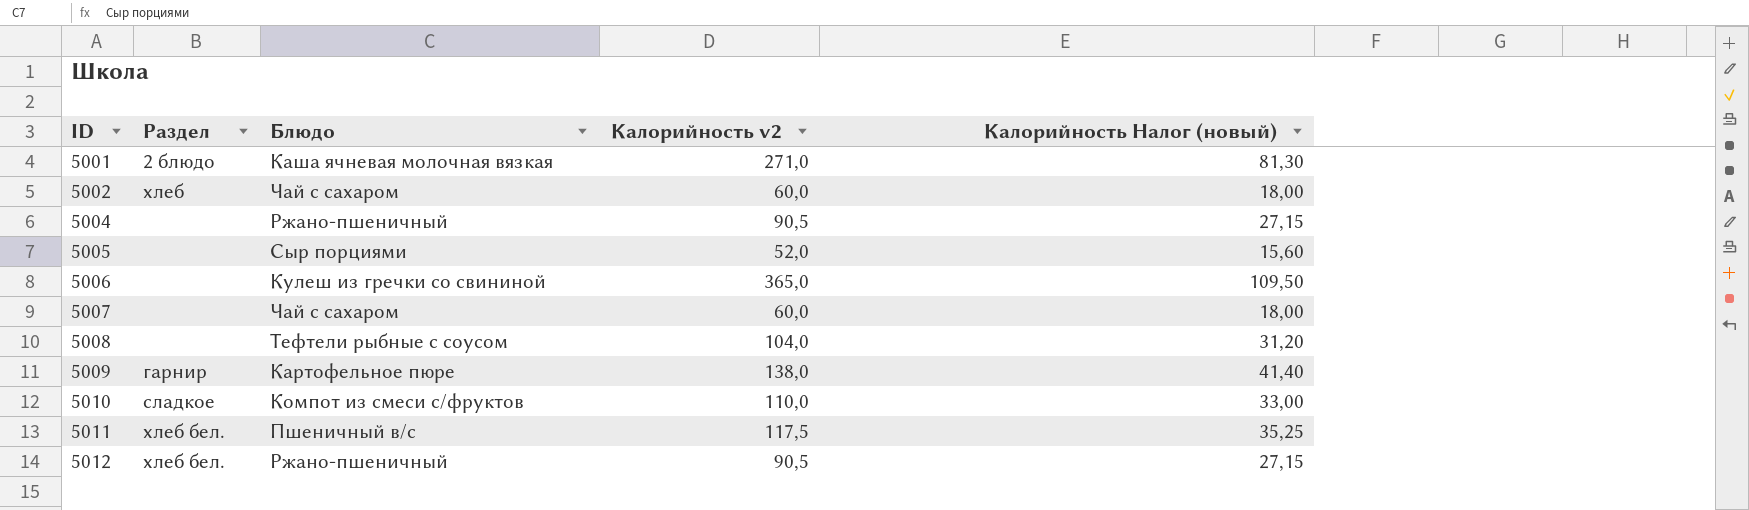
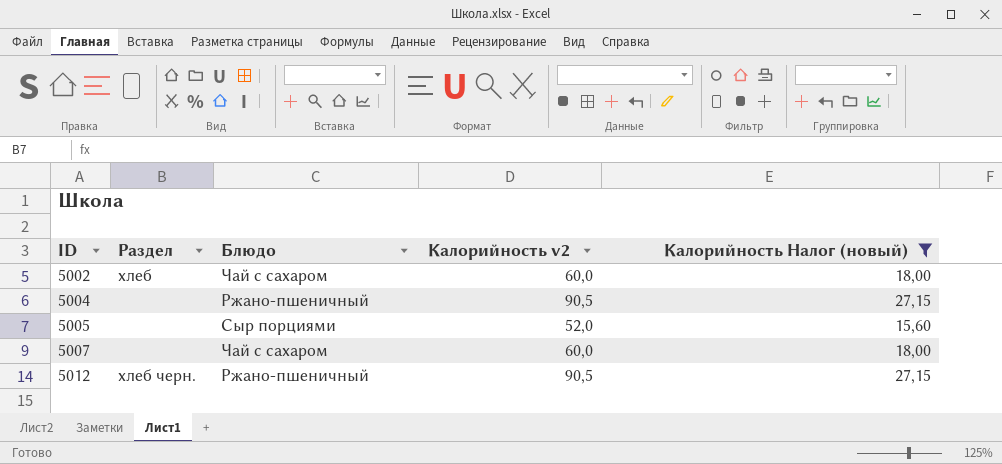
filter: none -> Калорийность Налог (новый) <= 27,15
5012 | Раздел: хлеб бел. -> хлеб черн.

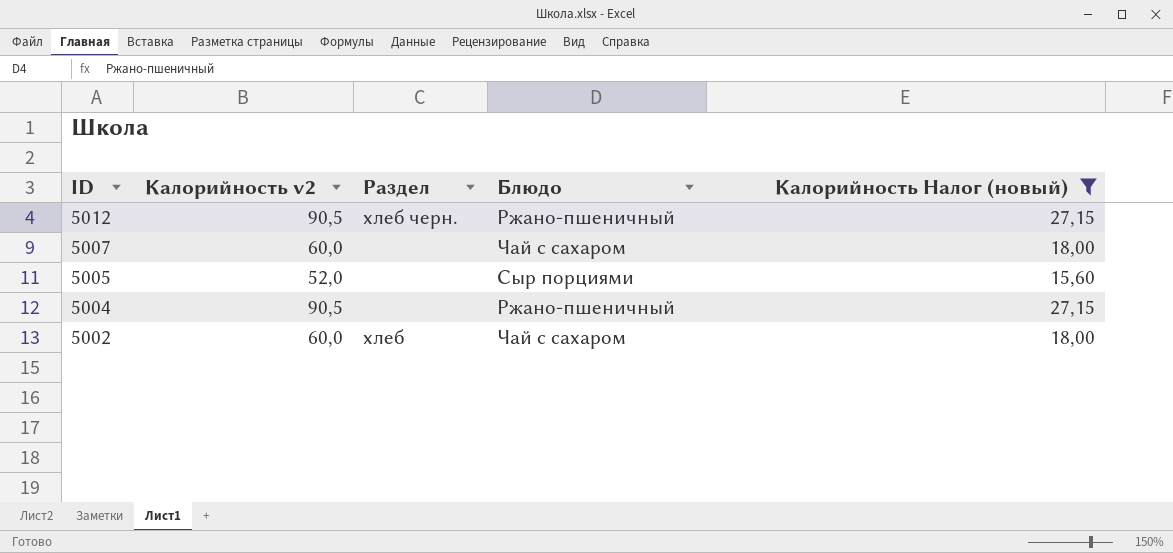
row order: ID ascending -> ID descending
column Калорийность v2 | position: 4 -> 2

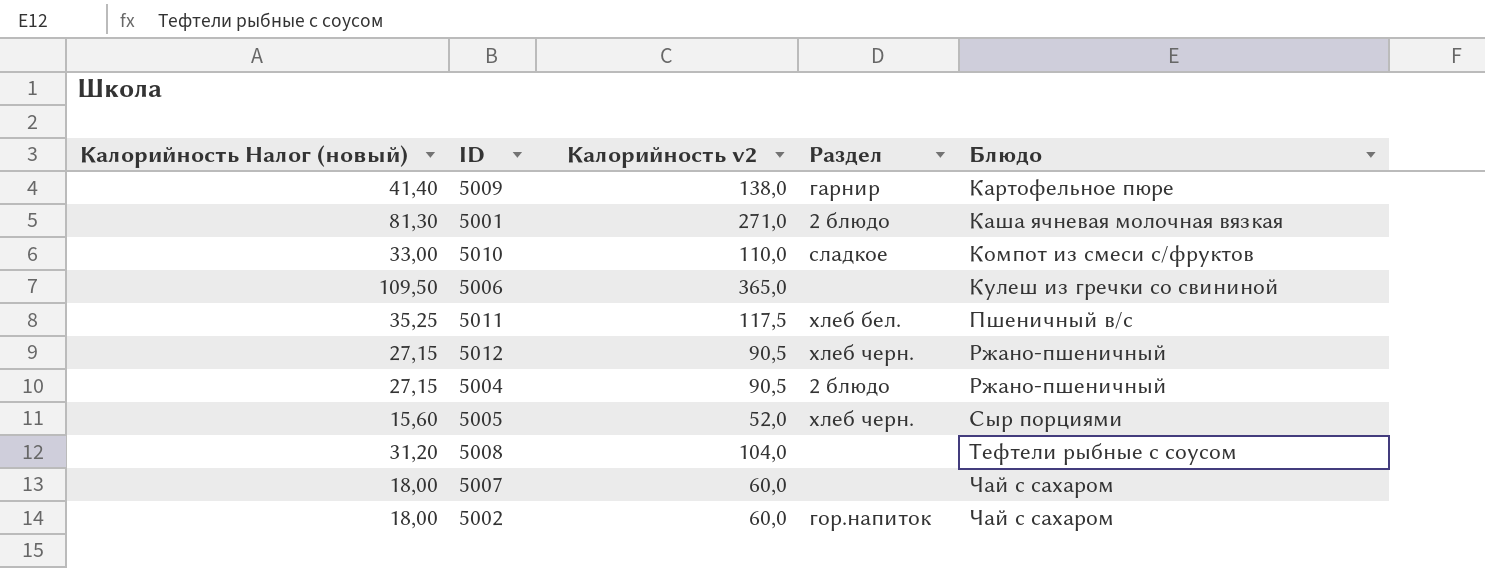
filter: Калорийность Налог (новый) <= 27,15 -> none
row order: ID descending -> Блюдо ascending
column Калорийность Налог (новый) | position: 5 -> 1
5004 | Раздел: none -> 2 блюдо
5005 | Раздел: none -> хлеб черн.
5002 | Раздел: хлеб -> гор.напиток

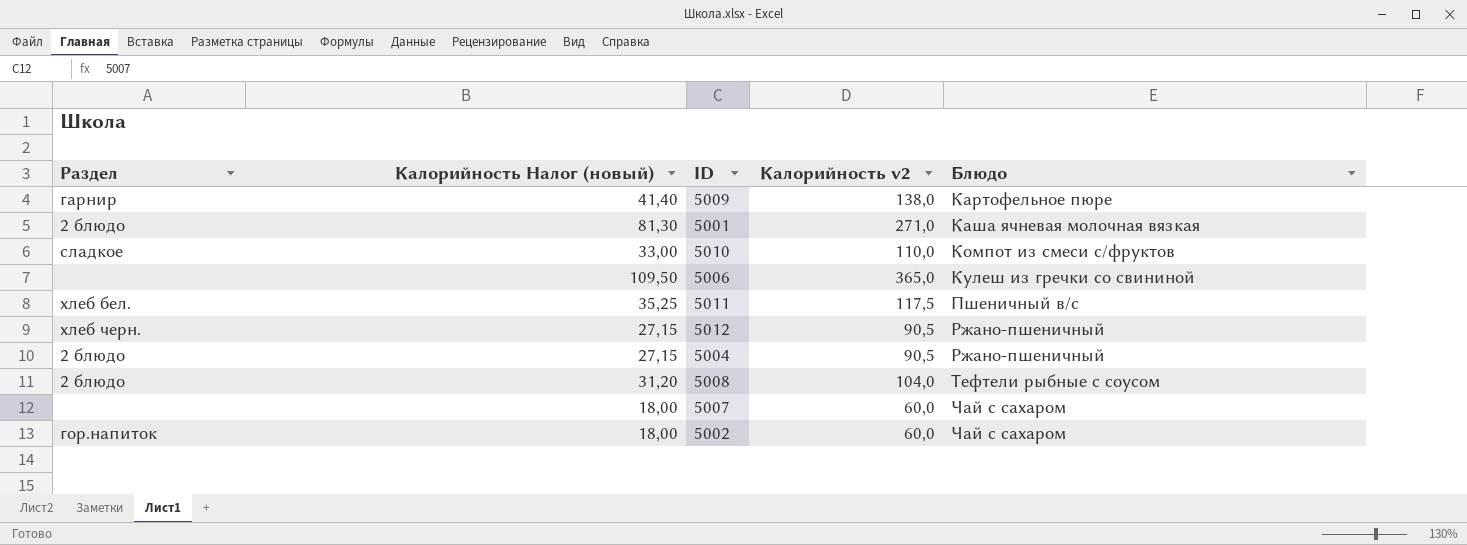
column Раздел | position: 4 -> 1
row 5005: 15,60 | 52,0 | хлеб черн. | Сыр порциями -> none
5008 | Раздел: none -> 2 блюдо

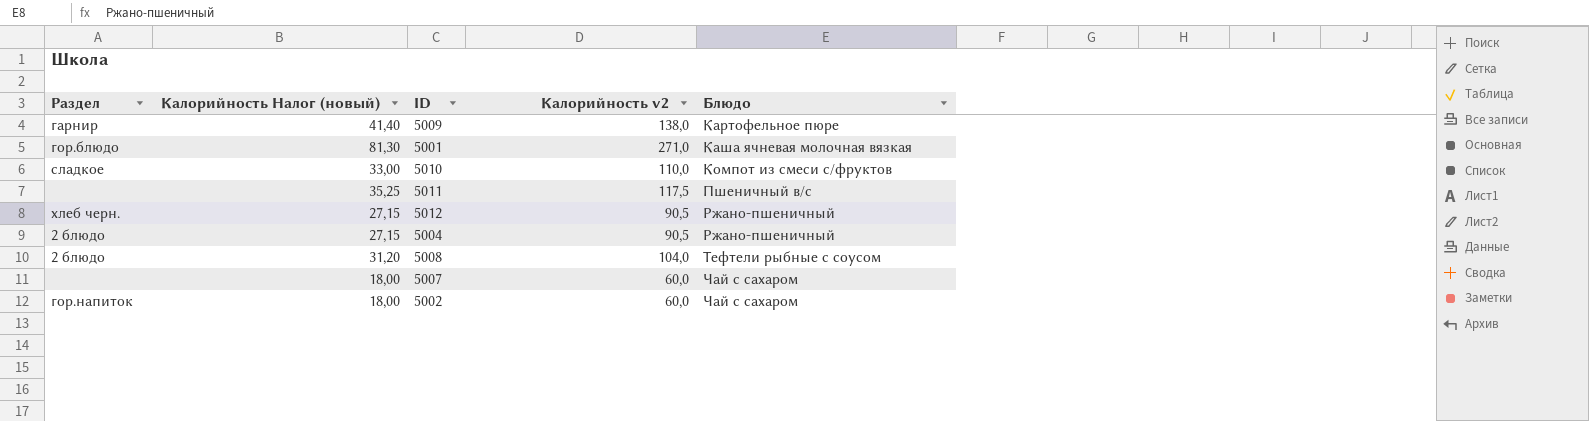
row 5006: none | 109,50 | 365,0 | Кулеш из гречки со свининой -> none
5001 | Раздел: 2 блюдо -> гор.блюдо
5011 | Раздел: хлеб бел. -> none

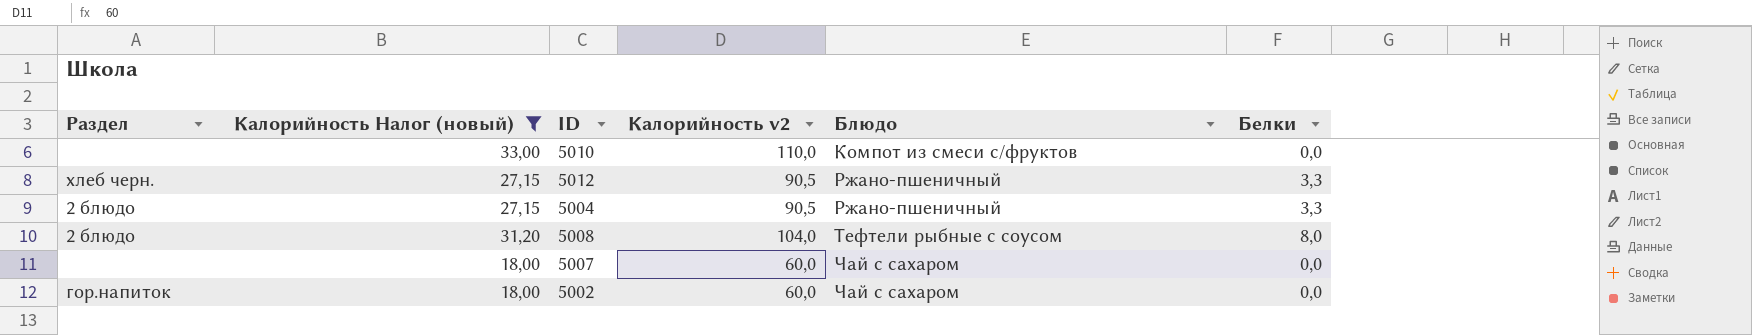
filter: none -> Калорийность Налог (новый) <= 33,00
column Белки | position: none -> 6
5010 | Раздел: сладкое -> none

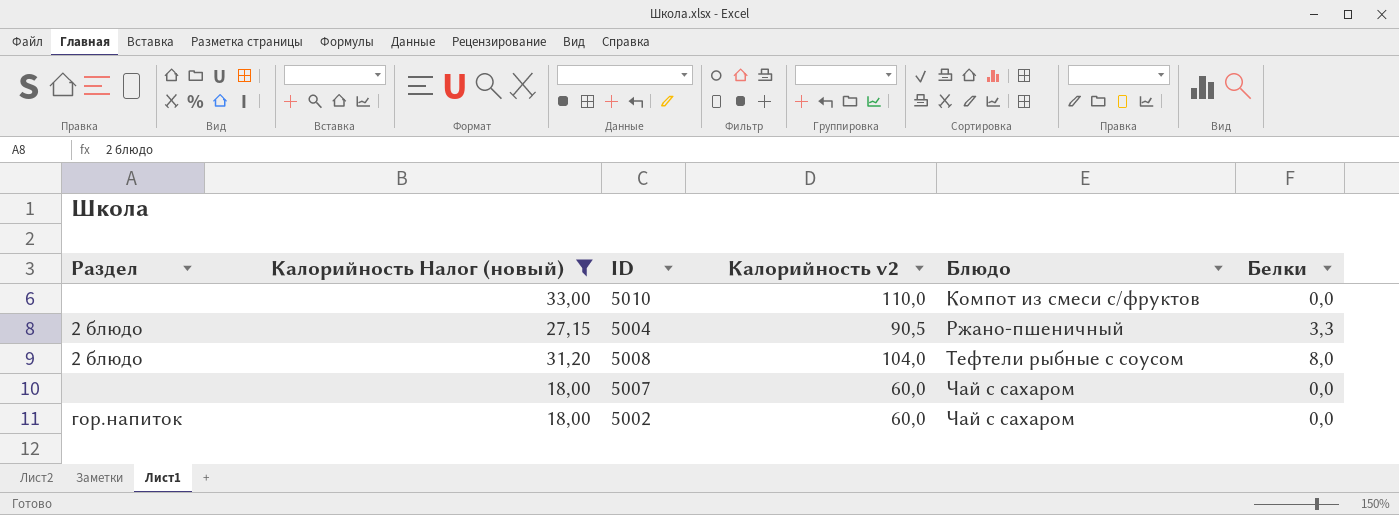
row 5012: хлеб черн. | 27,15 | 90,5 | Ржано-пшеничный | 3,3 -> none

